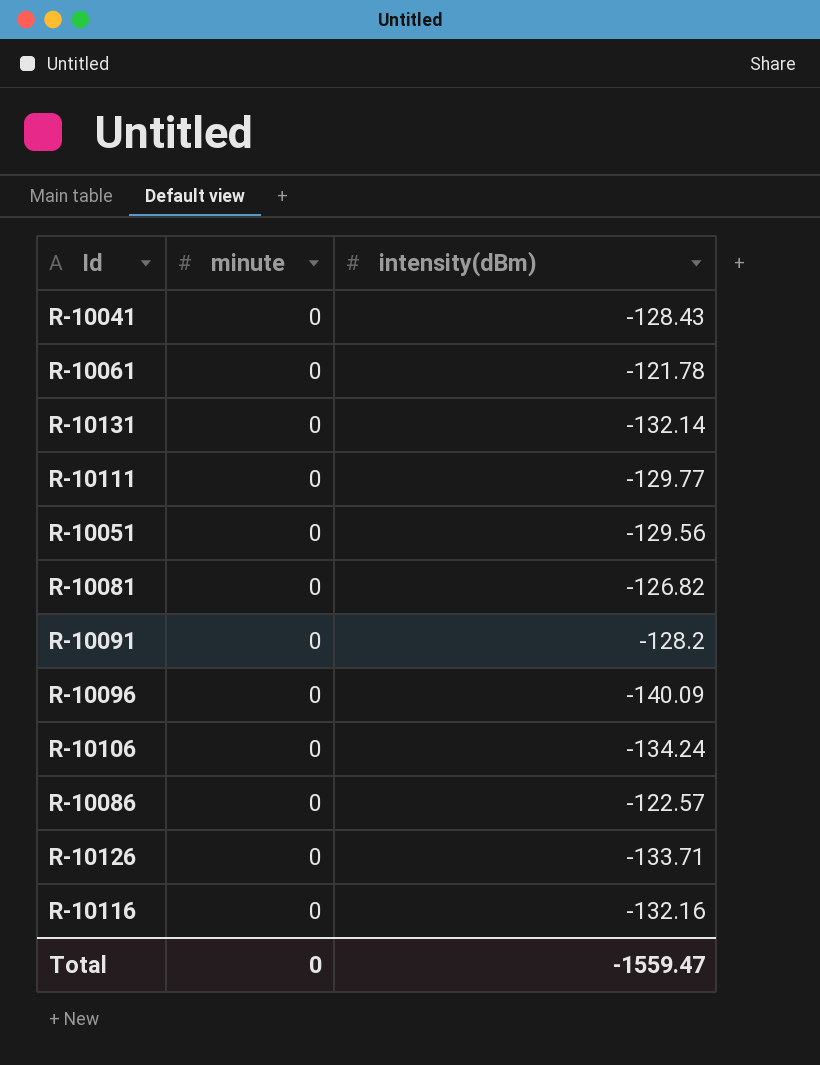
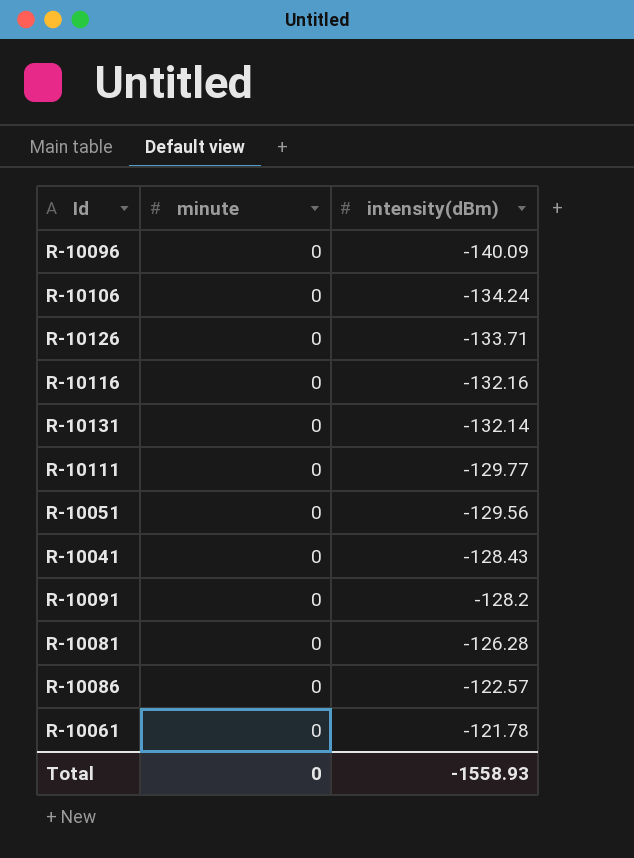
row order: none -> intensity(dBm) ascending
R-10081 | intensity(dBm): -126.82 -> -126.28
Total | intensity(dBm): -1559.47 -> -1558.93

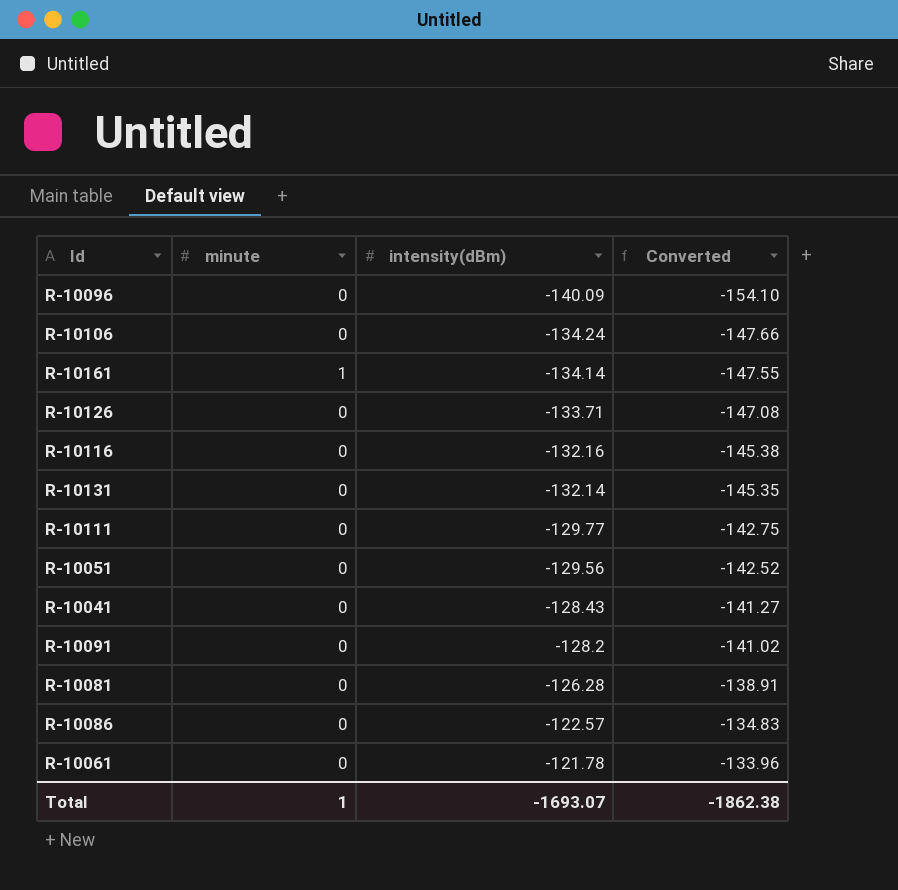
column Converted | formula: none -> [intensity(dBm)] * 1.1
row R-10161: none -> 1 | -134.14 | -147.55
Total | minute: 0 -> 1
Total | intensity(dBm): -1558.93 -> -1693.07

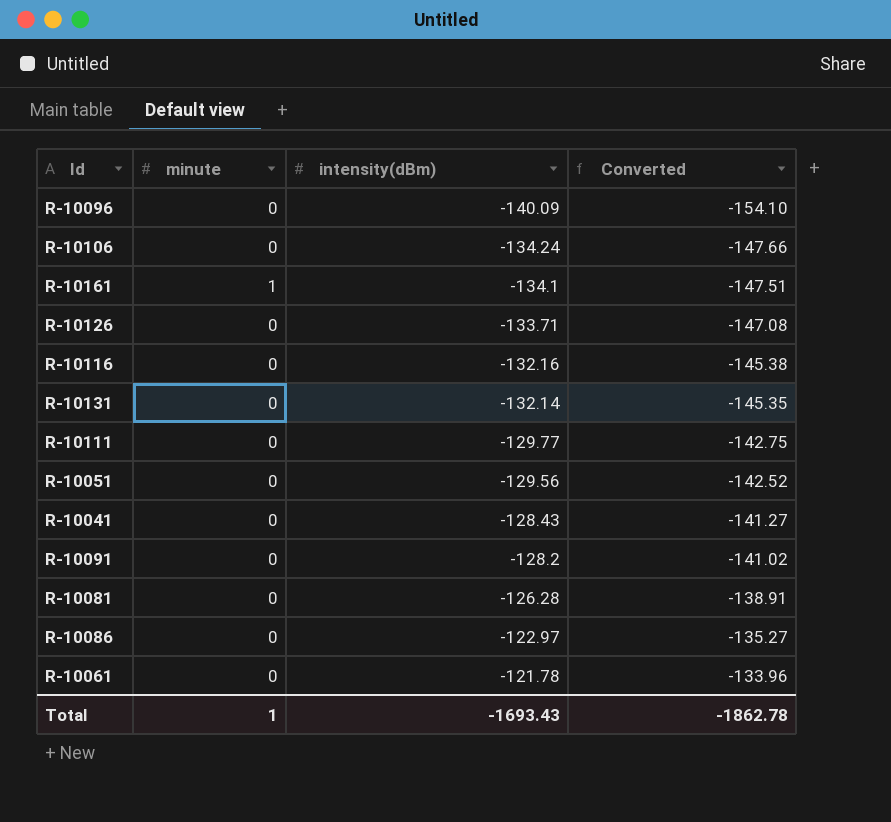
R-10161 | intensity(dBm): -134.14 -> -134.1
R-10161 | Converted: -147.55 -> -147.51
R-10086 | intensity(dBm): -122.57 -> -122.97
R-10086 | Converted: -134.83 -> -135.27
Total | intensity(dBm): -1693.07 -> -1693.43
Total | Converted: -1862.38 -> -1862.78

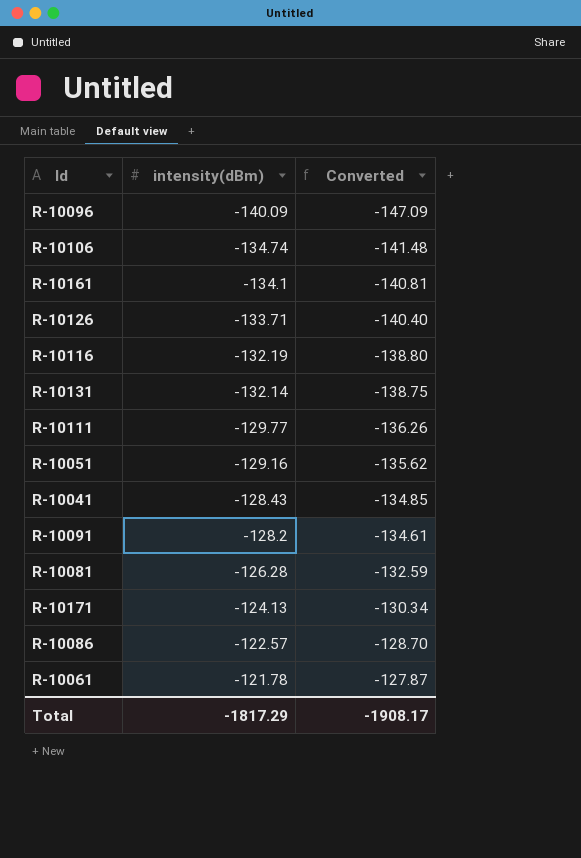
column minute | position: 2 -> none
column Converted | formula: [intensity(dBm)] * 1.1 -> [intensity(dBm)] * 1.05
R-10106 | intensity(dBm): -134.24 -> -134.74
R-10116 | intensity(dBm): -132.16 -> -132.19
R-10051 | intensity(dBm): -129.56 -> -129.16
row R-10171: none -> -124.13 | -130.34
R-10086 | intensity(dBm): -122.97 -> -122.57
Total | intensity(dBm): -1693.43 -> -1817.29
Total | Converted: -1862.78 -> -1908.17

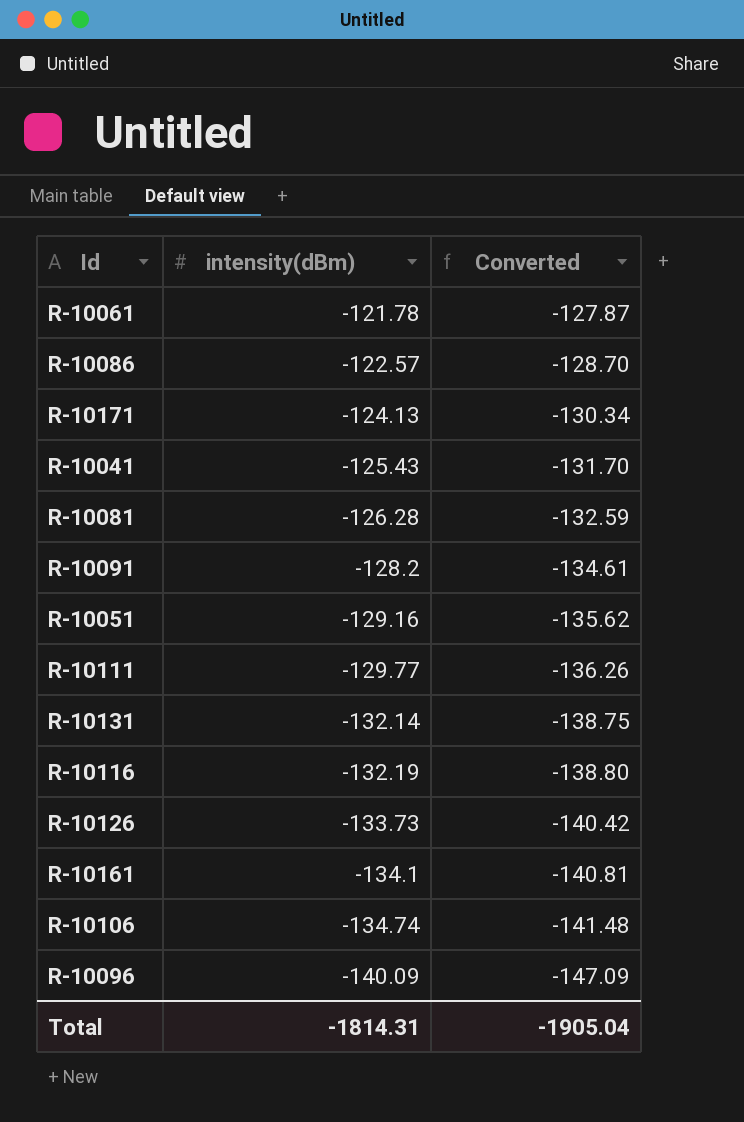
row order: intensity(dBm) ascending -> intensity(dBm) descending
R-10041 | intensity(dBm): -128.43 -> -125.43
R-10041 | Converted: -134.85 -> -131.70
R-10126 | intensity(dBm): -133.71 -> -133.73
R-10126 | Converted: -140.40 -> -140.42
Total | intensity(dBm): -1817.29 -> -1814.31
Total | Converted: -1908.17 -> -1905.04

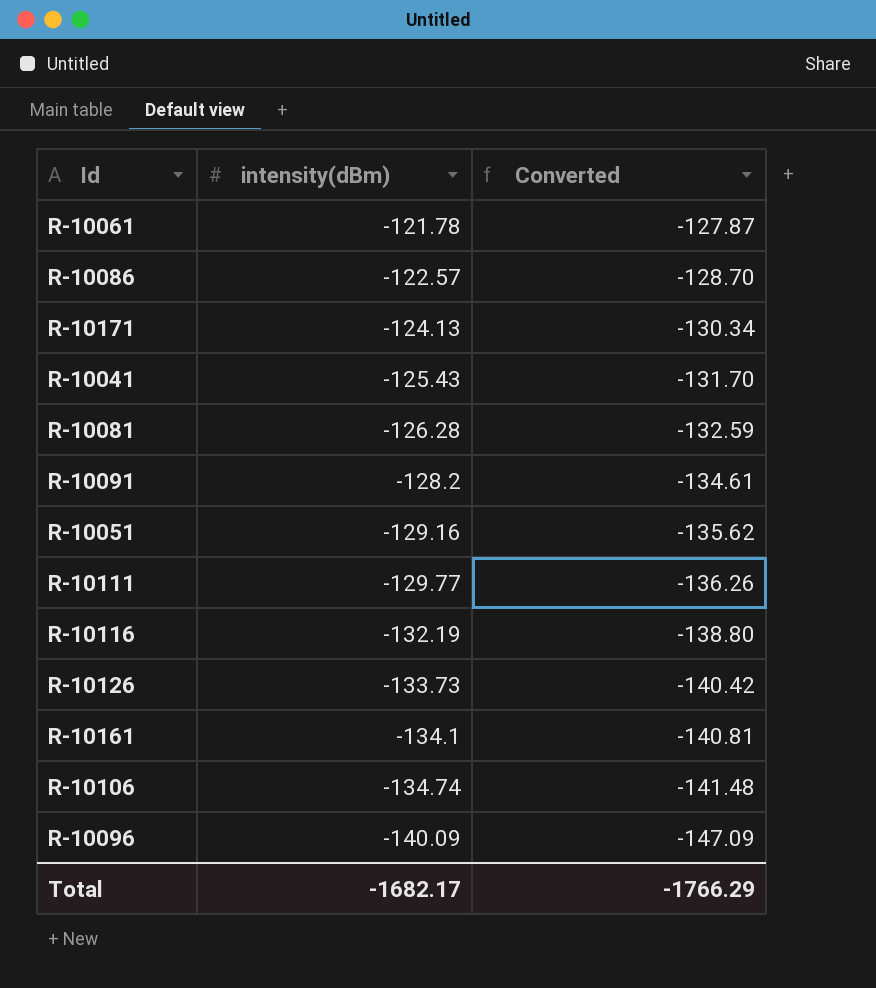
row R-10131: -132.14 | -138.75 -> none
Total | intensity(dBm): -1814.31 -> -1682.17
Total | Converted: -1905.04 -> -1766.29

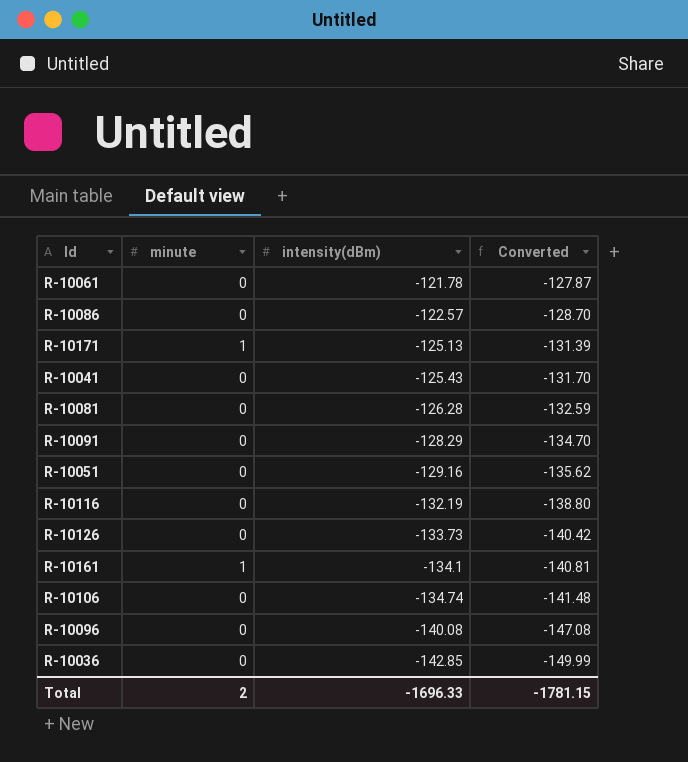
column minute | position: none -> 2
row R-10111: -129.77 | -136.26 -> none
R-10171 | intensity(dBm): -124.13 -> -125.13
R-10171 | Converted: -130.34 -> -131.39
R-10091 | intensity(dBm): -128.2 -> -128.29
R-10091 | Converted: -134.61 -> -134.70
R-10096 | intensity(dBm): -140.09 -> -140.08
R-10096 | Converted: -147.09 -> -147.08
row R-10036: none -> 0 | -142.85 | -149.99
Total | intensity(dBm): -1682.17 -> -1696.33
Total | Converted: -1766.29 -> -1781.15

